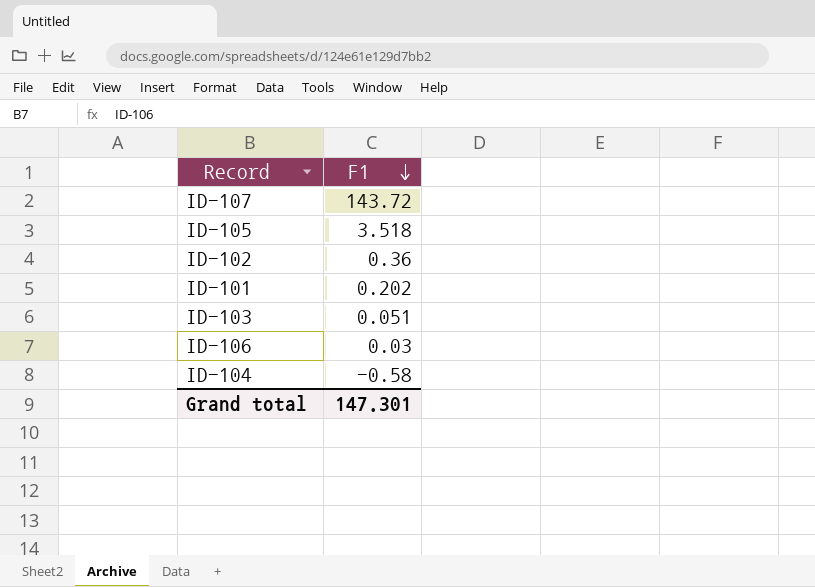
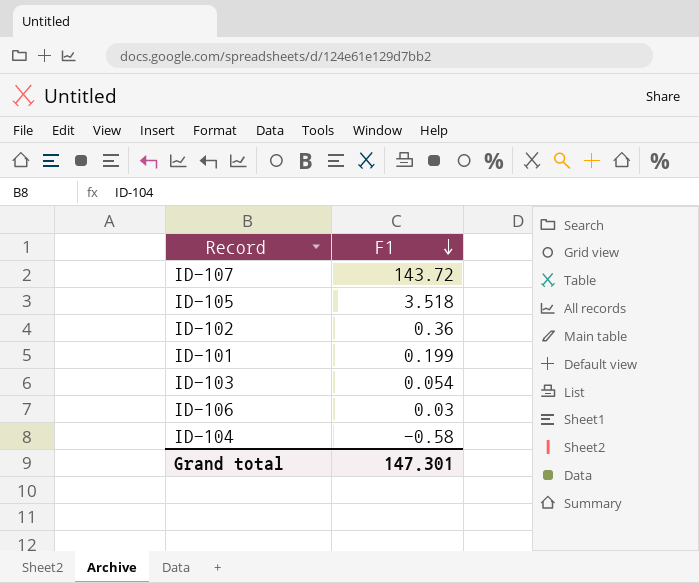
ID-101 | F1: 0.202 -> 0.199
ID-103 | F1: 0.051 -> 0.054

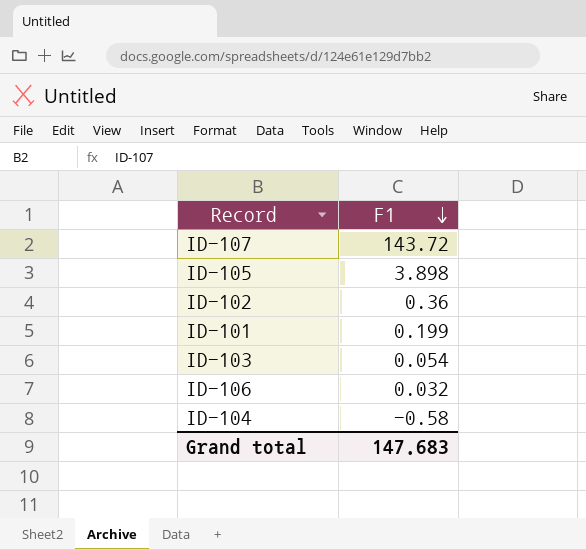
ID-105 | F1: 3.518 -> 3.898
ID-106 | F1: 0.03 -> 0.032
Grand total | F1: 147.301 -> 147.683

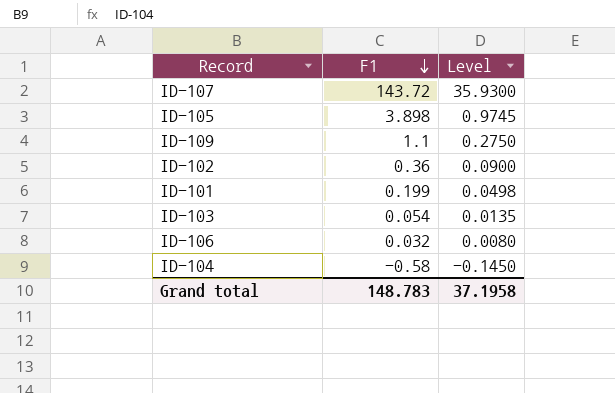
column Level | formula: none -> [F1] * 0.25
row ID-109: none -> 1.1 | 0.2750
Grand total | F1: 147.683 -> 148.783

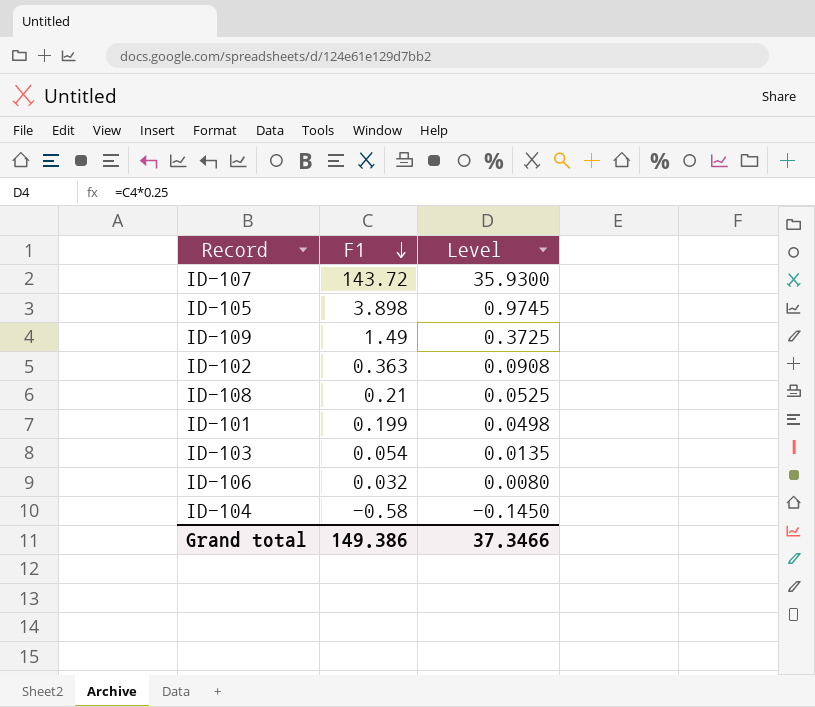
ID-109 | F1: 1.1 -> 1.49
ID-109 | Level: 0.2750 -> 0.3725
ID-102 | F1: 0.36 -> 0.363
ID-102 | Level: 0.0900 -> 0.0908
row ID-108: none -> 0.21 | 0.0525
Grand total | F1: 148.783 -> 149.386
Grand total | Level: 37.1958 -> 37.3466

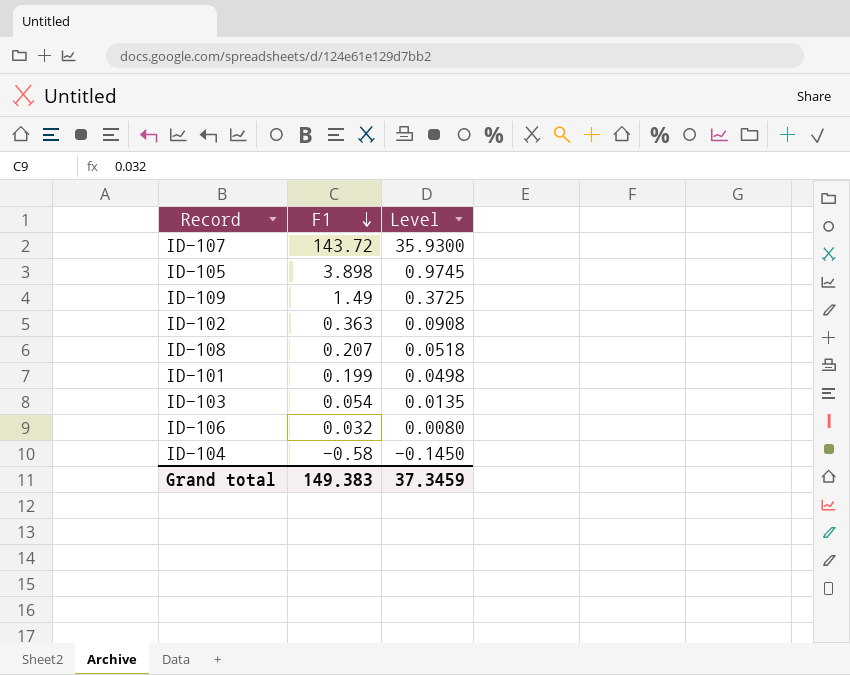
ID-108 | F1: 0.21 -> 0.207
ID-108 | Level: 0.0525 -> 0.0518
Grand total | F1: 149.386 -> 149.383
Grand total | Level: 37.3466 -> 37.3459

